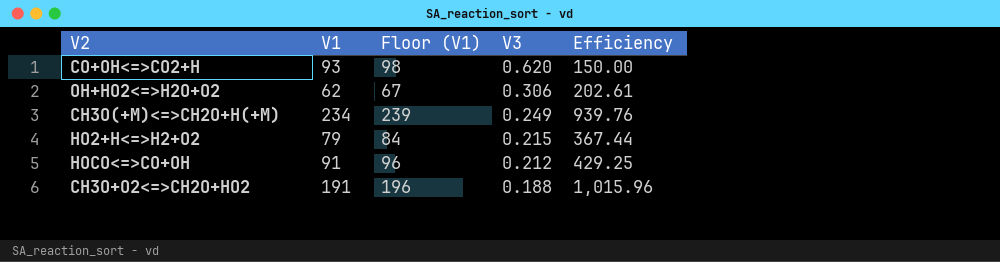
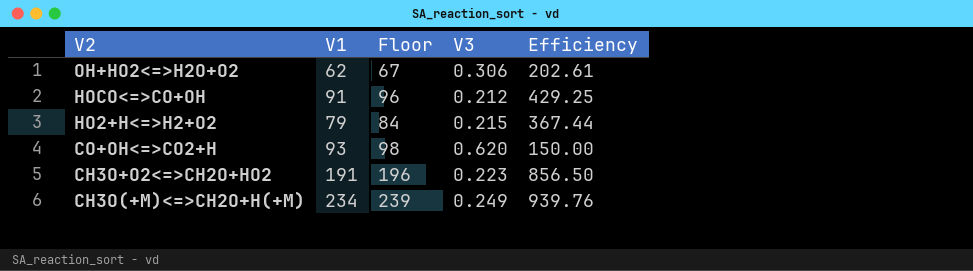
row order: V3 descending -> V2 descending
column name: Floor (V1) -> Floor
CH3O+O2<=>CH2O+HO2 | V3: 0.188 -> 0.223
CH3O+O2<=>CH2O+HO2 | Efficiency: 1,015.96 -> 856.50

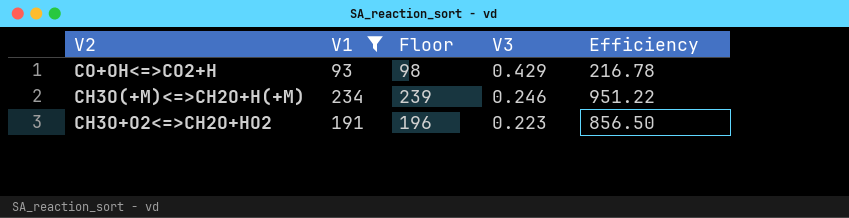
filter: none -> V1 >= 93
row order: V2 descending -> V3 descending
CO+OH<=>CO2+H | V3: 0.620 -> 0.429
CO+OH<=>CO2+H | Efficiency: 150.00 -> 216.78
CH3O(+M)<=>CH2O+H(+M) | V3: 0.249 -> 0.246
CH3O(+M)<=>CH2O+H(+M) | Efficiency: 939.76 -> 951.22

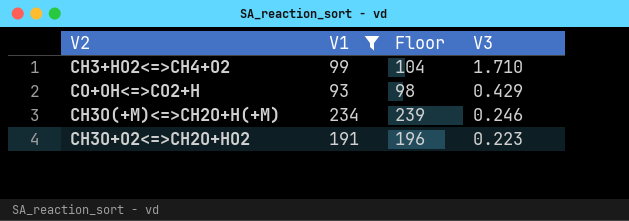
column Efficiency | formula: [V1] / [V3] -> none
row CH3+HO2<=>CH4+O2: none -> 99 | 104 | 1.710

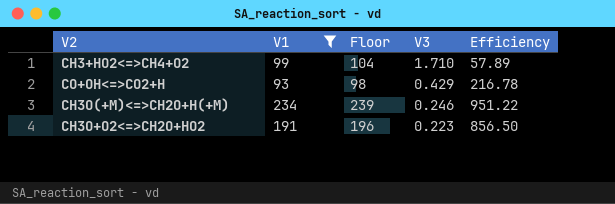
column Efficiency | formula: none -> [V1] / [V3]

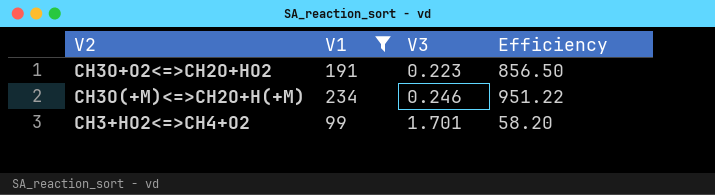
row order: V3 descending -> V2 descending
column Floor | formula: [V1] + 5 -> none
row CO+OH<=>CO2+H: 93 | 98 | 0.429 | 216.78 -> none
CH3+HO2<=>CH4+O2 | V3: 1.710 -> 1.701
CH3+HO2<=>CH4+O2 | Efficiency: 57.89 -> 58.20

